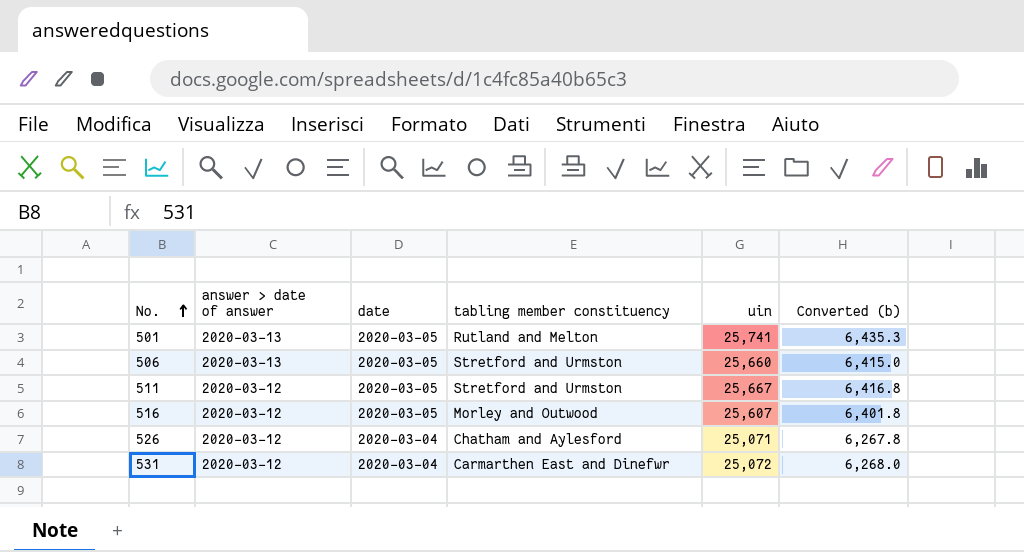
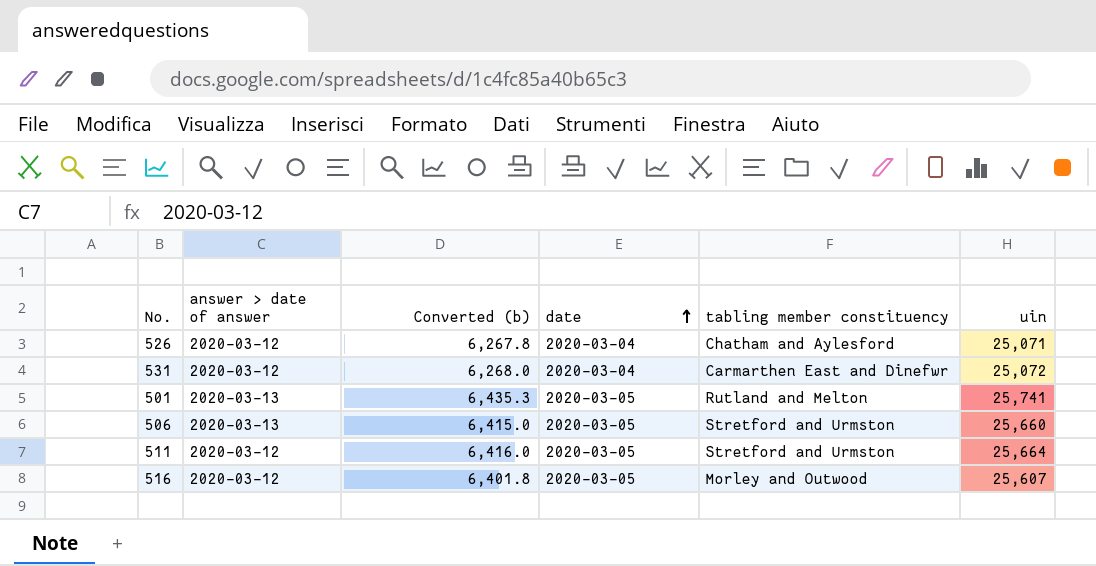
row order: No. ascending -> date ascending
column Converted (b) | position: 6 -> 3
511 | Converted (b): 6,416.8 -> 6,416.0
511 | uin: 25,667 -> 25,664

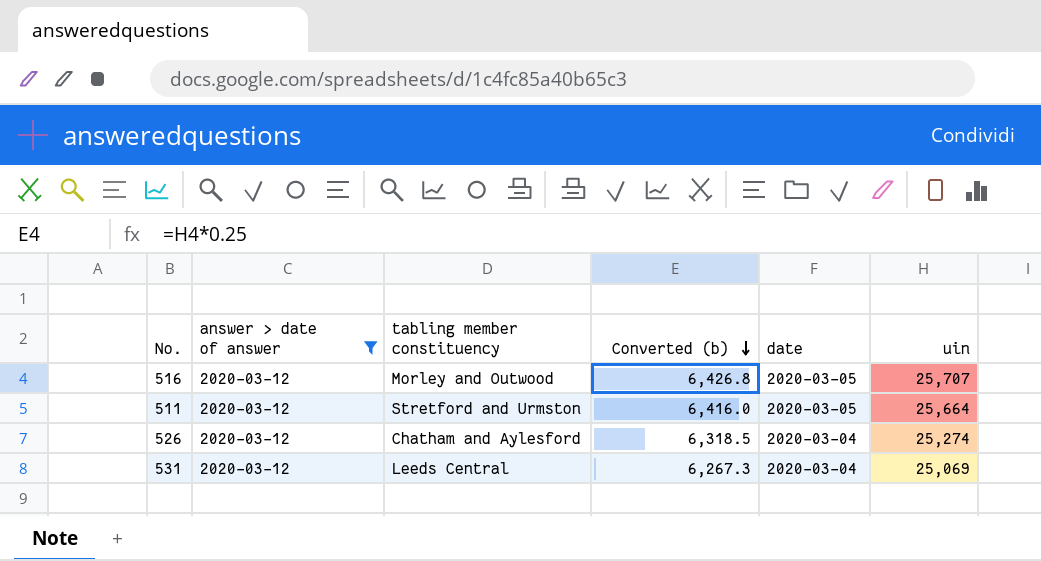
filter: none -> answer > date of answer = 2020-03-12
row order: date ascending -> Converted (b) descending
column tabling member constituency | position: 5 -> 3
516 | Converted (b): 6,401.8 -> 6,426.8
516 | uin: 25,607 -> 25,707
526 | Converted (b): 6,267.8 -> 6,318.5
526 | uin: 25,071 -> 25,274
531 | tabling member constituency: Carmarthen East and Dinefwr -> Leeds Central
531 | Converted (b): 6,268.0 -> 6,267.3
531 | uin: 25,072 -> 25,069

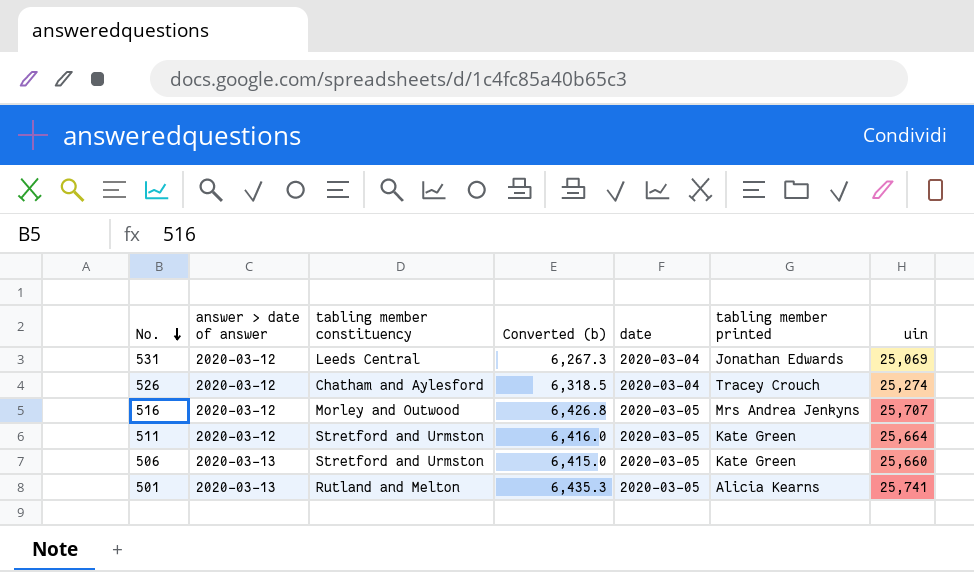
filter: answer > date of answer = 2020-03-12 -> none
row order: Converted (b) descending -> No. descending
column tabling member printed | position: none -> 6

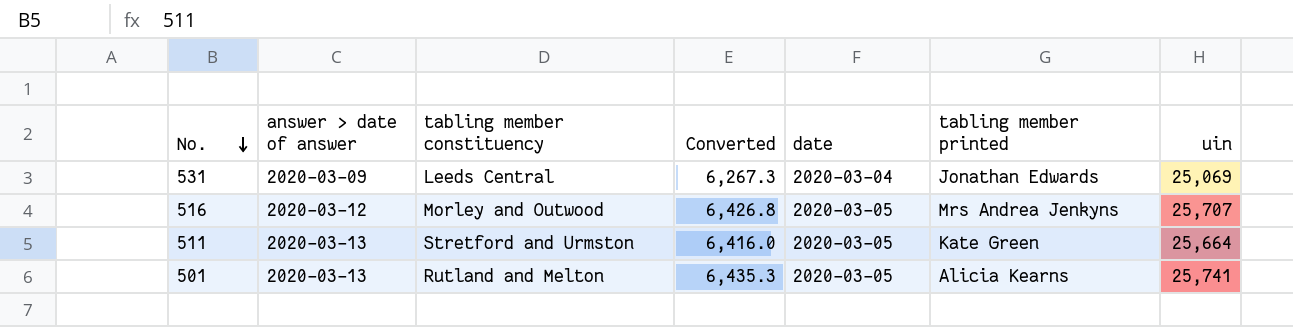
column name: Converted (b) -> Converted
row 526: 2020-03-12 | Chatham and Aylesford | 6,318.5 | 2020-03-04 | Tracey Crouch | 25,274 -> none
row 506: 2020-03-13 | Stretford and Urmston | 6,415.0 | 2020-03-05 | Kate Green | 25,660 -> none
531 | answer > date of answer: 2020-03-12 -> 2020-03-09
511 | answer > date of answer: 2020-03-12 -> 2020-03-13

